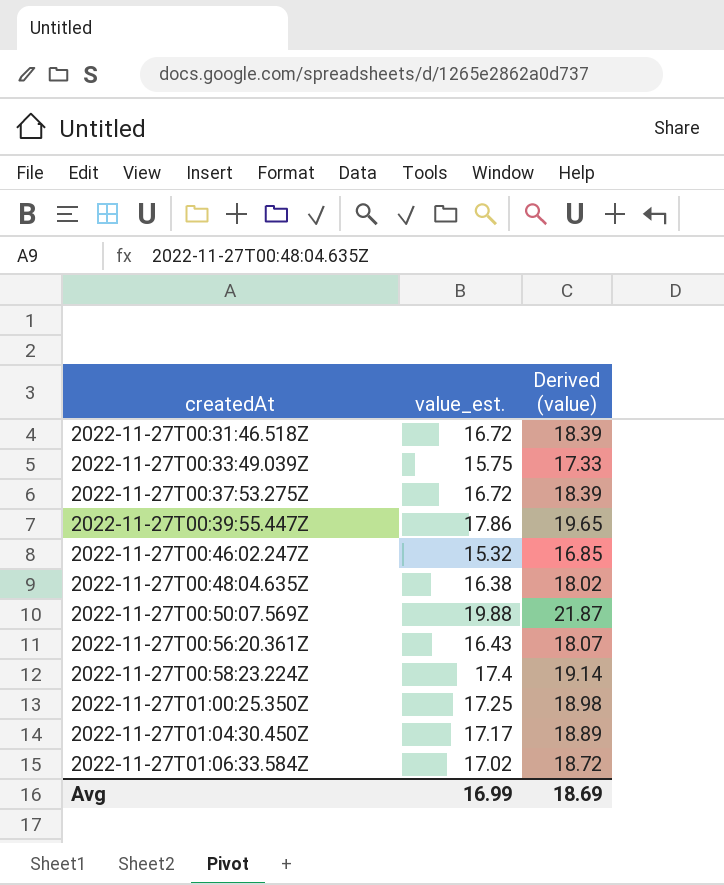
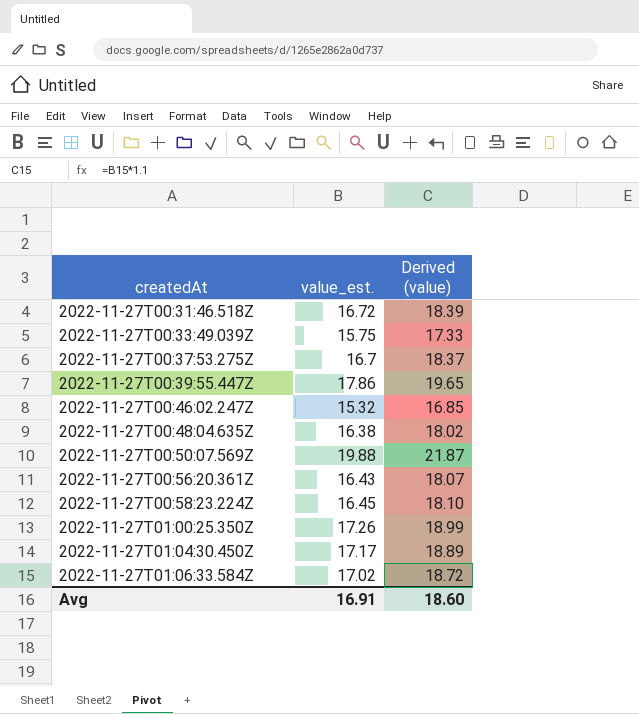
2022-11-27T00:37:53.275Z | value_est.: 16.72 -> 16.7
2022-11-27T00:37:53.275Z | Derived (value): 18.39 -> 18.37
2022-11-27T00:58:23.224Z | value_est.: 17.4 -> 16.45
2022-11-27T00:58:23.224Z | Derived (value): 19.14 -> 18.10
2022-11-27T01:00:25.350Z | value_est.: 17.25 -> 17.26
2022-11-27T01:00:25.350Z | Derived (value): 18.98 -> 18.99
Avg | value_est.: 16.99 -> 16.91
Avg | Derived (value): 18.69 -> 18.60

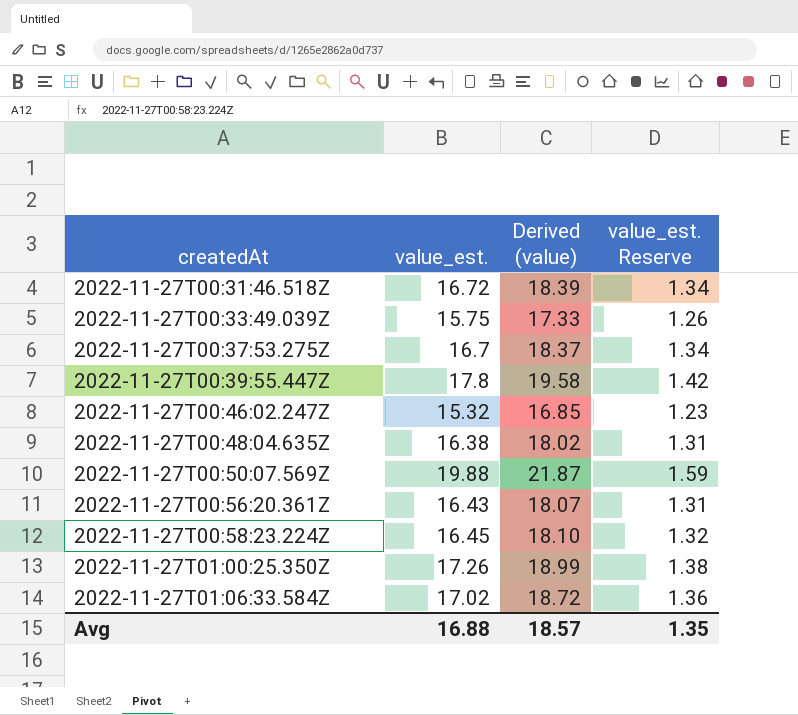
column value_est. Reserve | formula: none -> [value_est.] * 0.08
row 2022-11-27T01:04:30.450Z: 17.17 | 18.89 -> none
2022-11-27T00:39:55.447Z | value_est.: 17.86 -> 17.8
2022-11-27T00:39:55.447Z | Derived (value): 19.65 -> 19.58
Avg | value_est.: 16.91 -> 16.88
Avg | Derived (value): 18.60 -> 18.57

